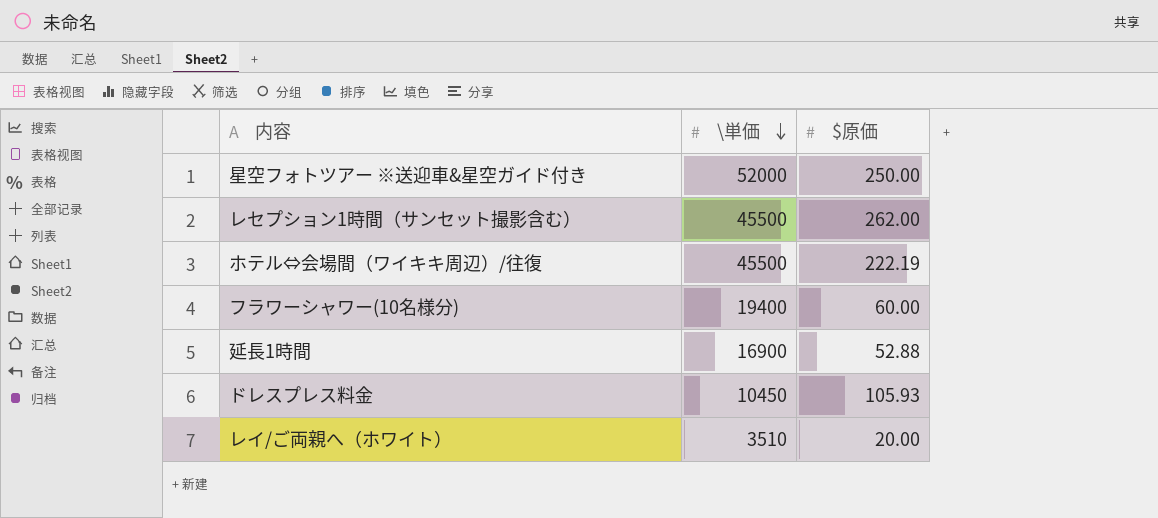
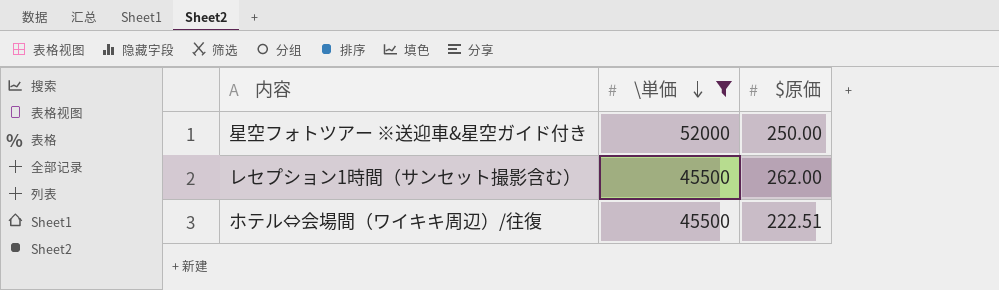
filter: none -> \単価 >= 45500
ホテル⇔会場間（ワイキキ周辺）/往復 | $原価: 222.19 -> 222.51

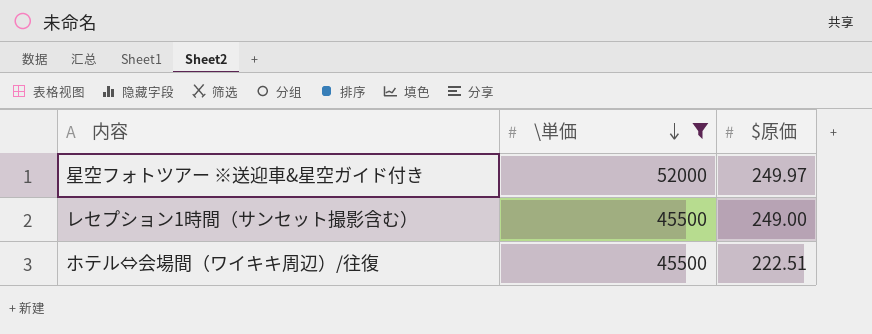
星空フォトツアー ※送迎車&星空ガイド付き | $原価: 250.00 -> 249.97
レセプション1時間（サンセット撮影含む） | $原価: 262.00 -> 249.00

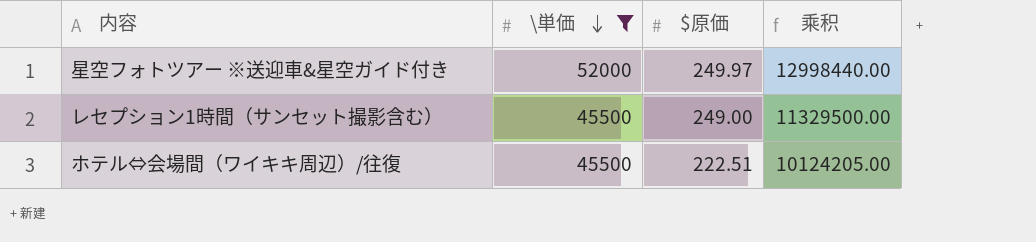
column 乘积 | formula: none -> [\単価] * [$原価]

